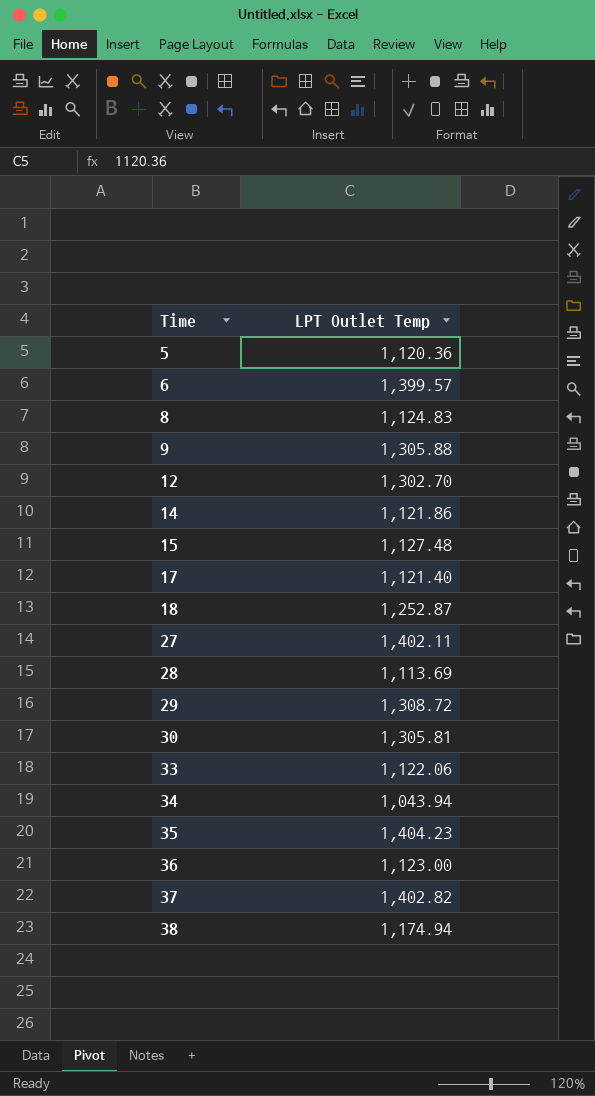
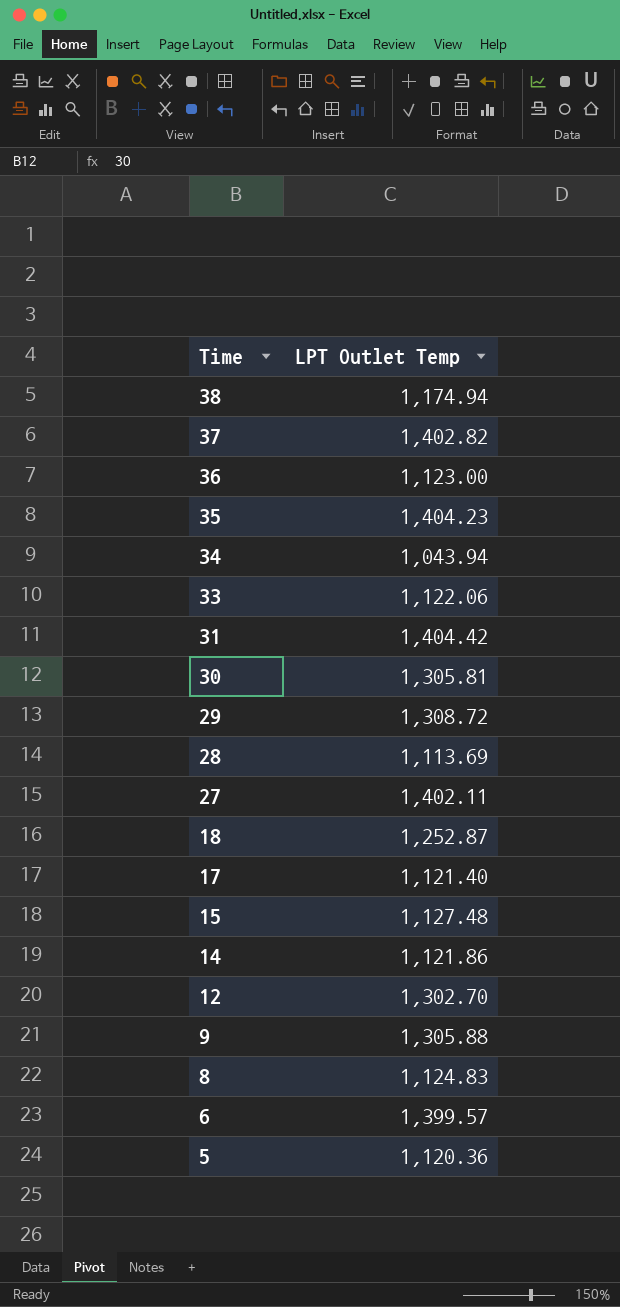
row order: Time ascending -> Time descending
row 31: none -> 1,404.42

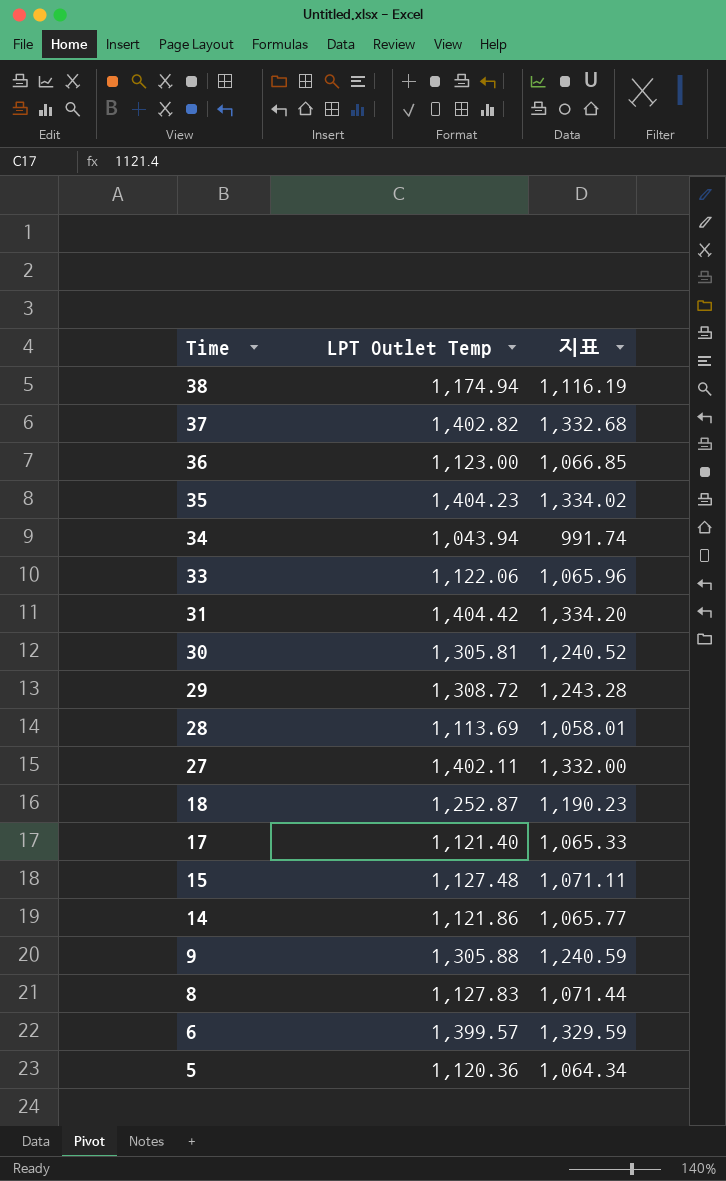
column 지표 | formula: none -> [LPT Outlet Temp] * 0.95
row 12: 1,302.70 -> none
8 | LPT Outlet Temp: 1,124.83 -> 1,127.83

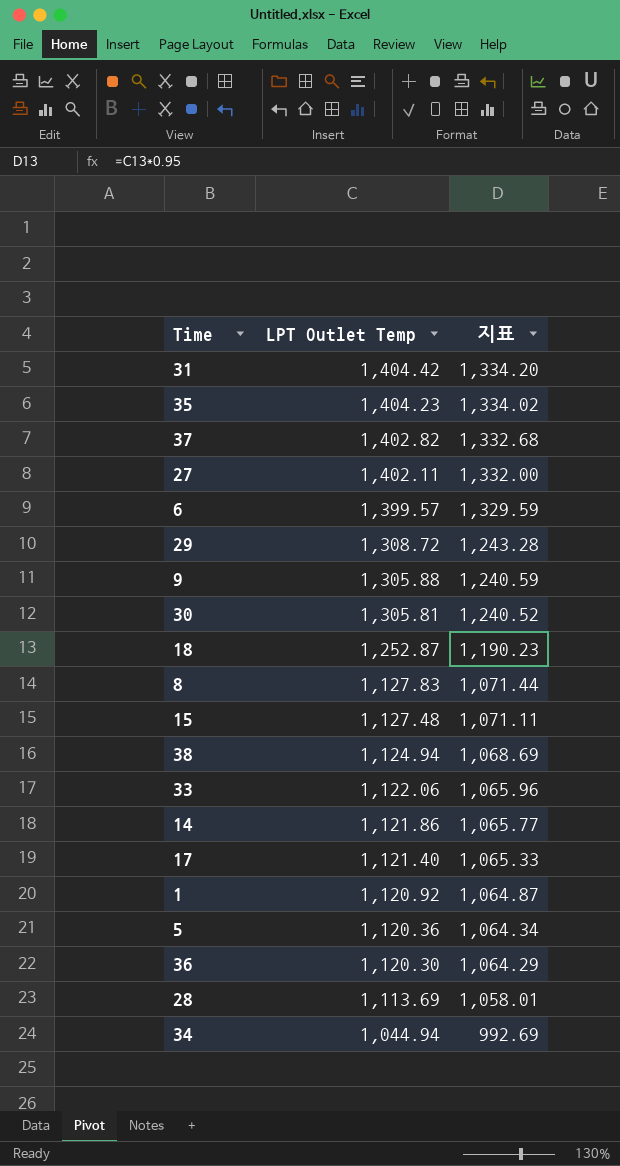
row order: Time descending -> LPT Outlet Temp descending
38 | LPT Outlet Temp: 1,174.94 -> 1,124.94
38 | 지표: 1,116.19 -> 1,068.69
row 1: none -> 1,120.92 | 1,064.87
36 | LPT Outlet Temp: 1,123.00 -> 1,120.30
36 | 지표: 1,066.85 -> 1,064.29
34 | LPT Outlet Temp: 1,043.94 -> 1,044.94
34 | 지표: 991.74 -> 992.69

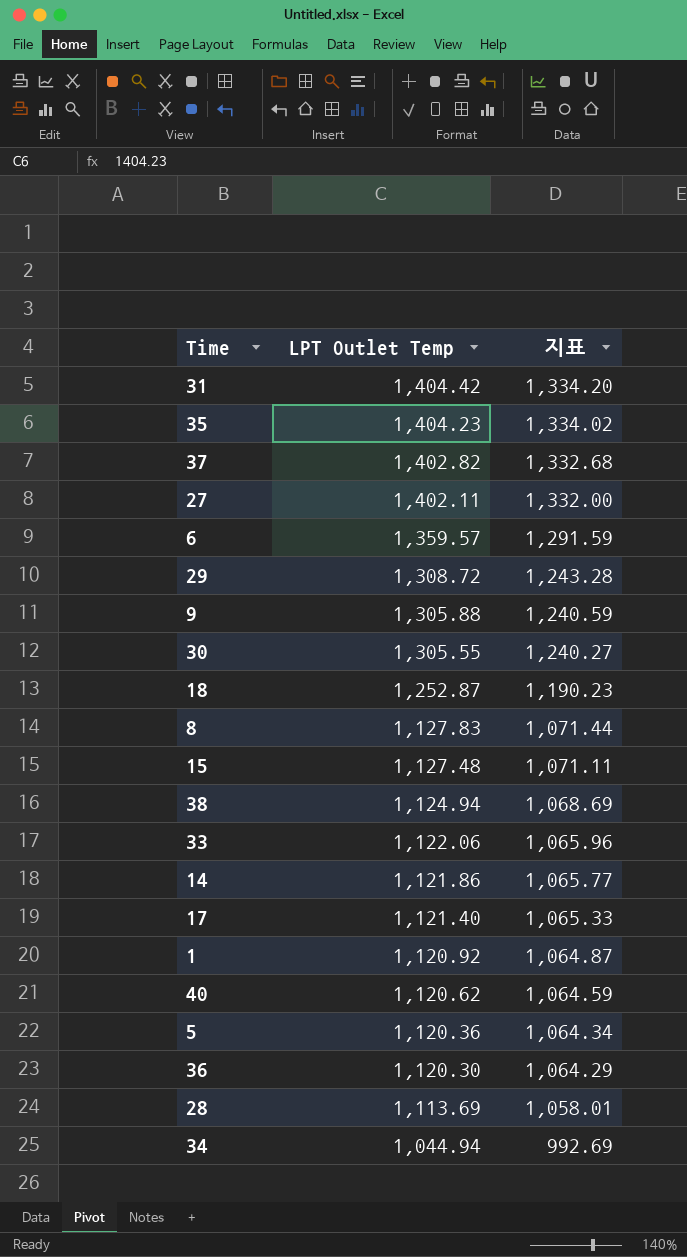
6 | LPT Outlet Temp: 1,399.57 -> 1,359.57
6 | 지표: 1,329.59 -> 1,291.59
30 | LPT Outlet Temp: 1,305.81 -> 1,305.55
30 | 지표: 1,240.52 -> 1,240.27
row 40: none -> 1,120.62 | 1,064.59

